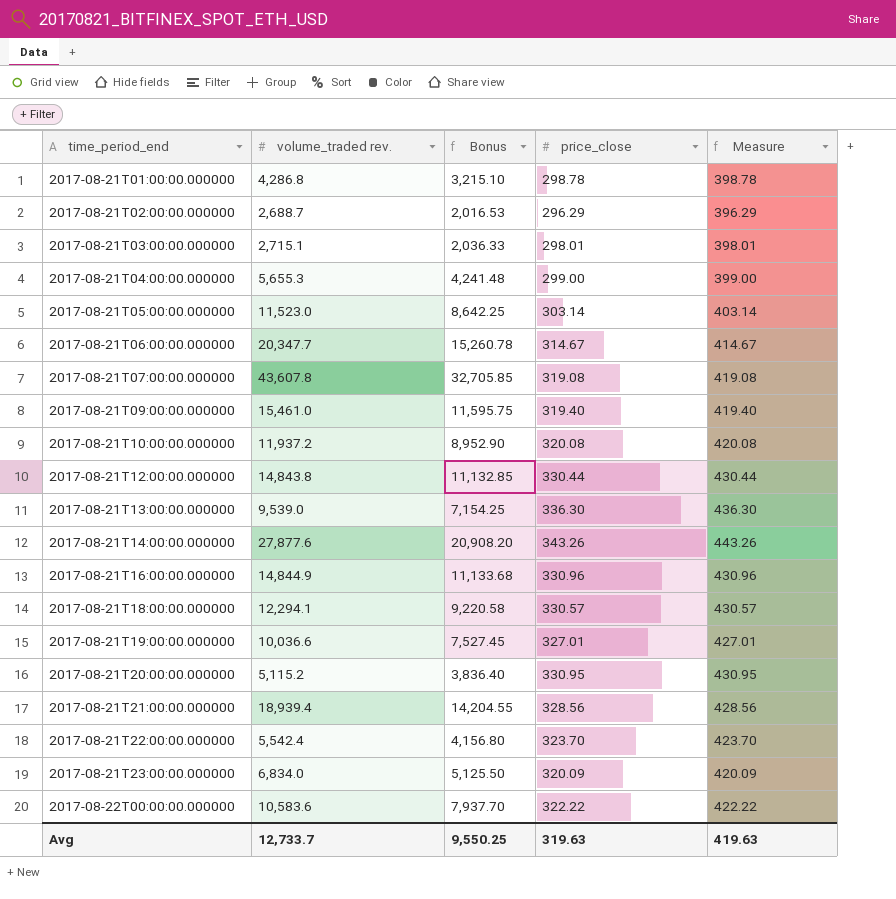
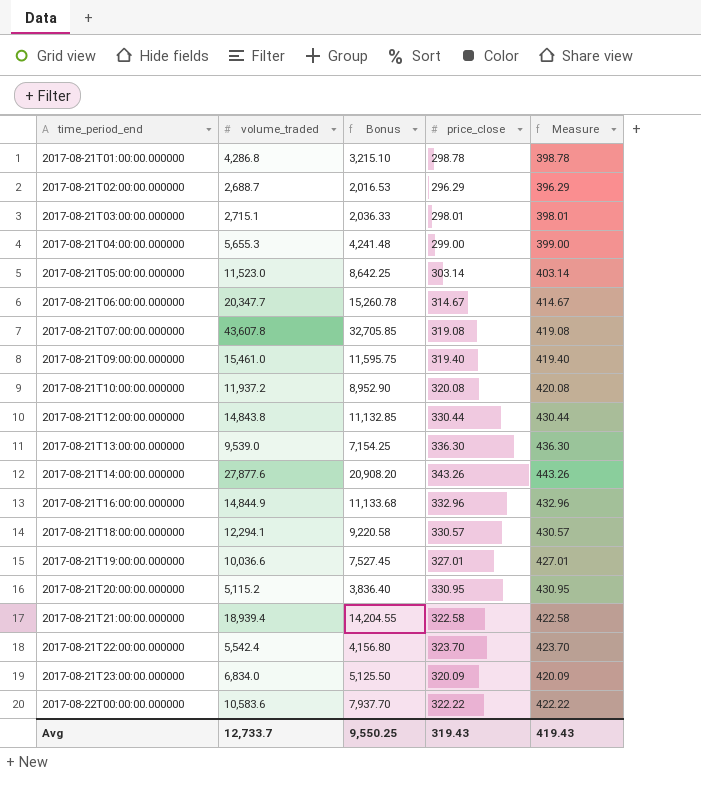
column name: volume_traded rev. -> volume_traded
2017-08-21T16:00:00.000000 | price_close: 330.96 -> 332.96
2017-08-21T16:00:00.000000 | Measure: 430.96 -> 432.96
2017-08-21T21:00:00.000000 | price_close: 328.56 -> 322.58
2017-08-21T21:00:00.000000 | Measure: 428.56 -> 422.58
Avg | price_close: 319.63 -> 319.43
Avg | Measure: 419.63 -> 419.43

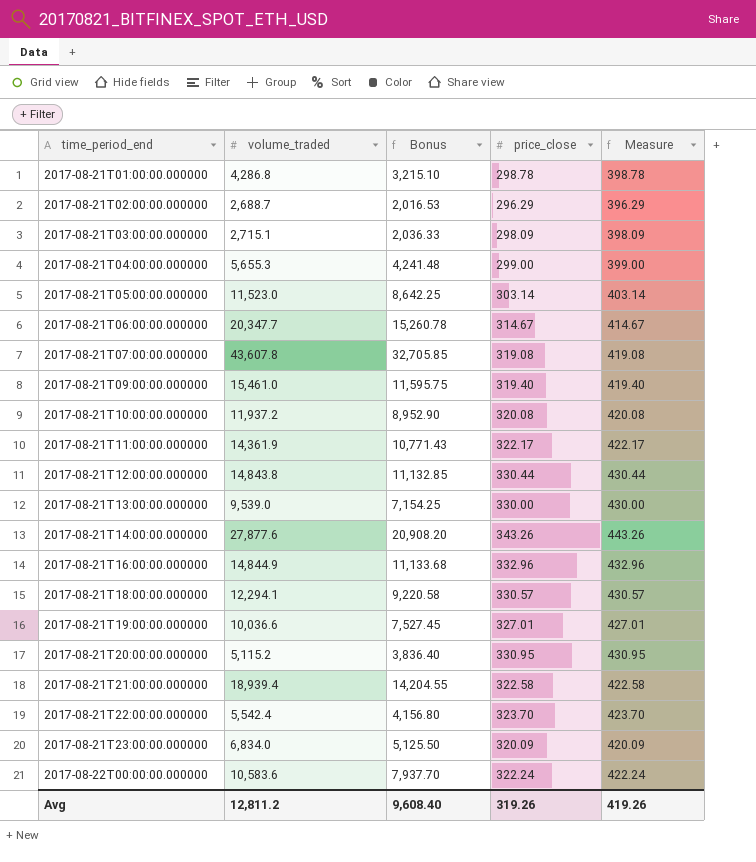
2017-08-21T03:00:00.000000 | price_close: 298.01 -> 298.09
2017-08-21T03:00:00.000000 | Measure: 398.01 -> 398.09
row 2017-08-21T11:00:00.000000: none -> 14,361.9 | 10,771.43 | 322.17 | 422.17
2017-08-21T13:00:00.000000 | price_close: 336.30 -> 330.00
2017-08-21T13:00:00.000000 | Measure: 436.30 -> 430.00
2017-08-22T00:00:00.000000 | price_close: 322.22 -> 322.24
2017-08-22T00:00:00.000000 | Measure: 422.22 -> 422.24
Avg | volume_traded: 12,733.7 -> 12,811.2
Avg | Bonus: 9,550.25 -> 9,608.40
Avg | price_close: 319.43 -> 319.26
Avg | Measure: 419.43 -> 419.26

